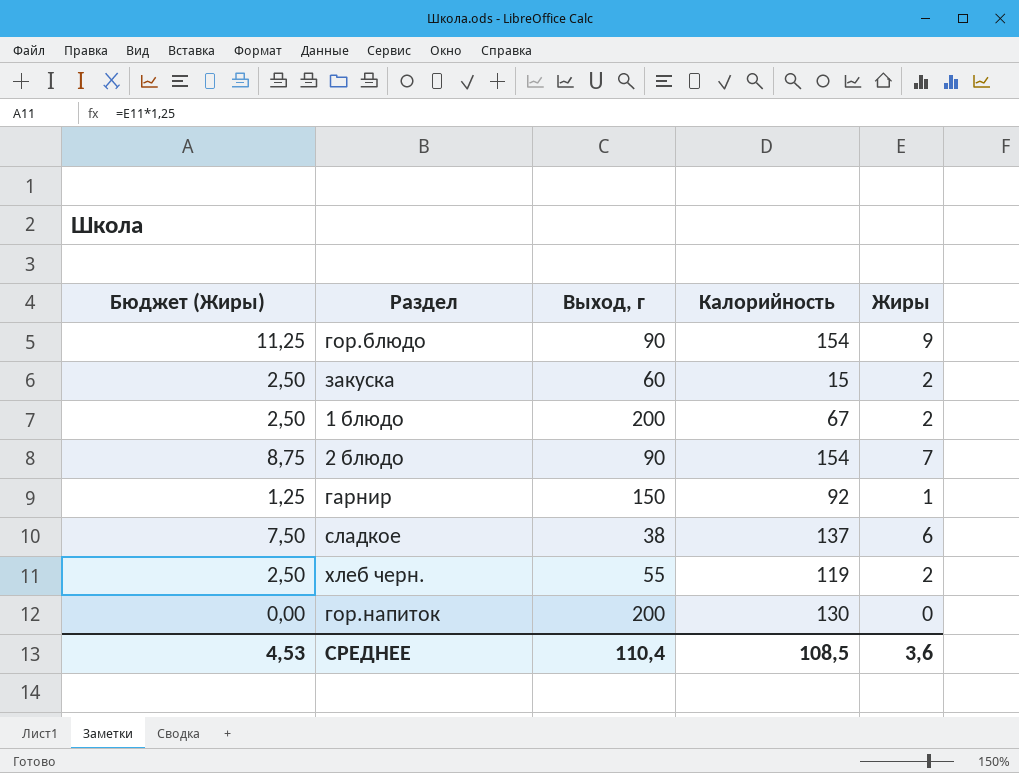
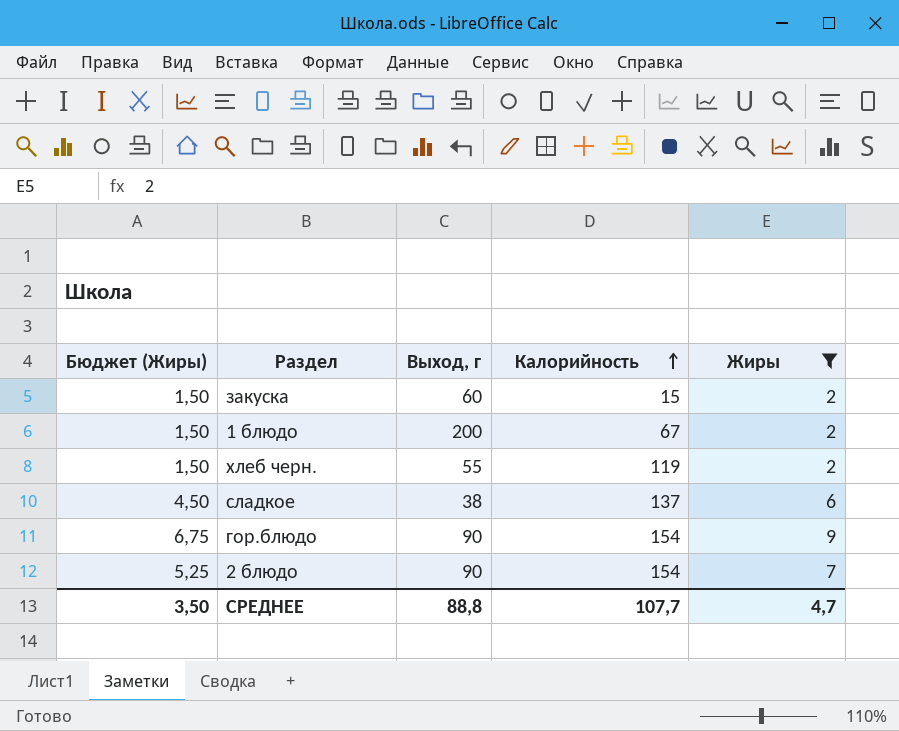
filter: none -> Жиры >= 2
row order: none -> Калорийность ascending
column Бюджет (Жиры) | formula: [Жиры] * 1,25 -> [Жиры] * 0,75
СРЕДНЕЕ | Бюджет (Жиры): 4,53 -> 3,50
СРЕДНЕЕ | Выход, г: 110,4 -> 88,8
СРЕДНЕЕ | Калорийность: 108,5 -> 107,7
СРЕДНЕЕ | Жиры: 3,6 -> 4,7

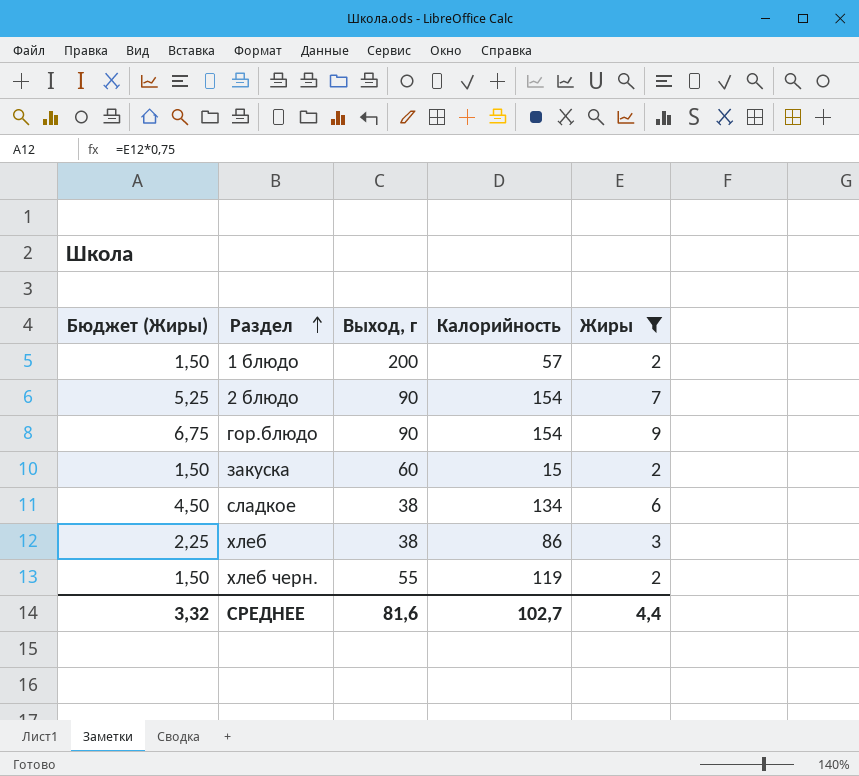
row order: Калорийность ascending -> Раздел ascending
1 блюдо | Калорийность: 67 -> 57
сладкое | Калорийность: 137 -> 134
row хлеб: none -> 2,25 | 38 | 86 | 3
СРЕДНЕЕ | Бюджет (Жиры): 3,50 -> 3,32
СРЕДНЕЕ | Выход, г: 88,8 -> 81,6
СРЕДНЕЕ | Калорийность: 107,7 -> 102,7
СРЕДНЕЕ | Жиры: 4,7 -> 4,4

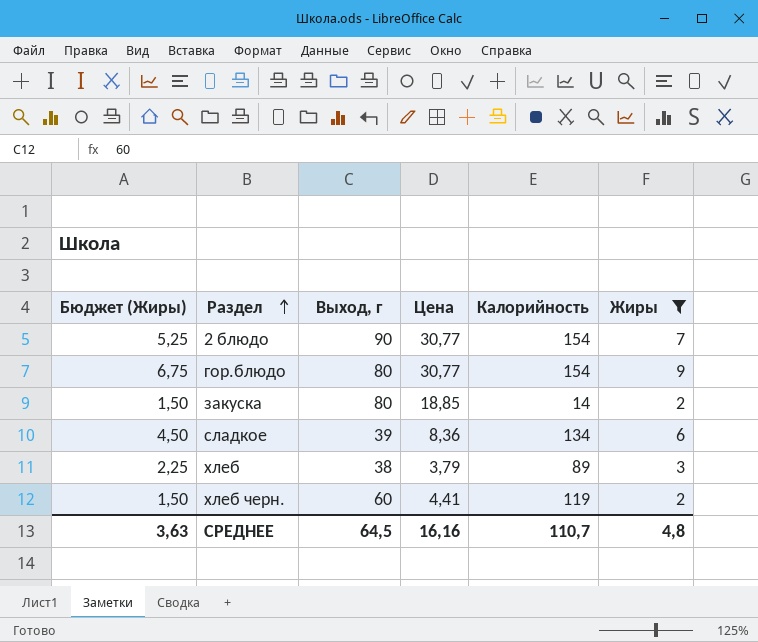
column Цена | position: none -> 4
row 1 блюдо: 1,50 | 200 | 57 | 2 -> none
гор.блюдо | Выход, г: 90 -> 80
закуска | Выход, г: 60 -> 80
закуска | Калорийность: 15 -> 14
сладкое | Выход, г: 38 -> 39
хлеб | Калорийность: 86 -> 89
хлеб черн. | Выход, г: 55 -> 60
СРЕДНЕЕ | Бюджет (Жиры): 3,32 -> 3,63
СРЕДНЕЕ | Выход, г: 81,6 -> 64,5
СРЕДНЕЕ | Калорийность: 102,7 -> 110,7
СРЕДНЕЕ | Жиры: 4,4 -> 4,8

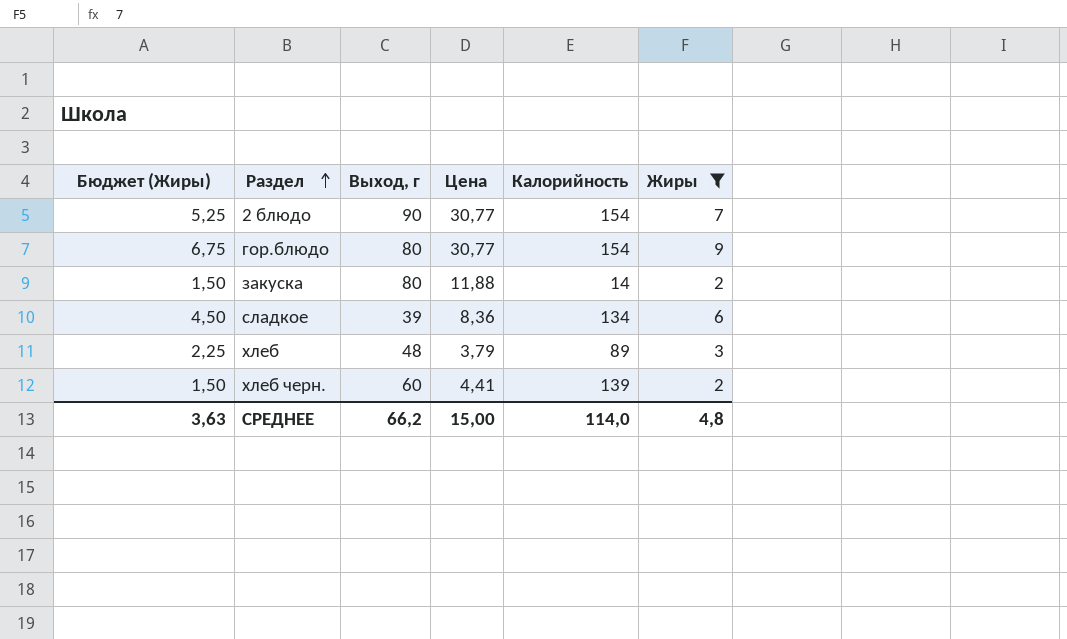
закуска | Цена: 18,85 -> 11,88
хлеб | Выход, г: 38 -> 48
хлеб черн. | Калорийность: 119 -> 139
СРЕДНЕЕ | Выход, г: 64,5 -> 66,2
СРЕДНЕЕ | Цена: 16,16 -> 15,00
СРЕДНЕЕ | Калорийность: 110,7 -> 114,0

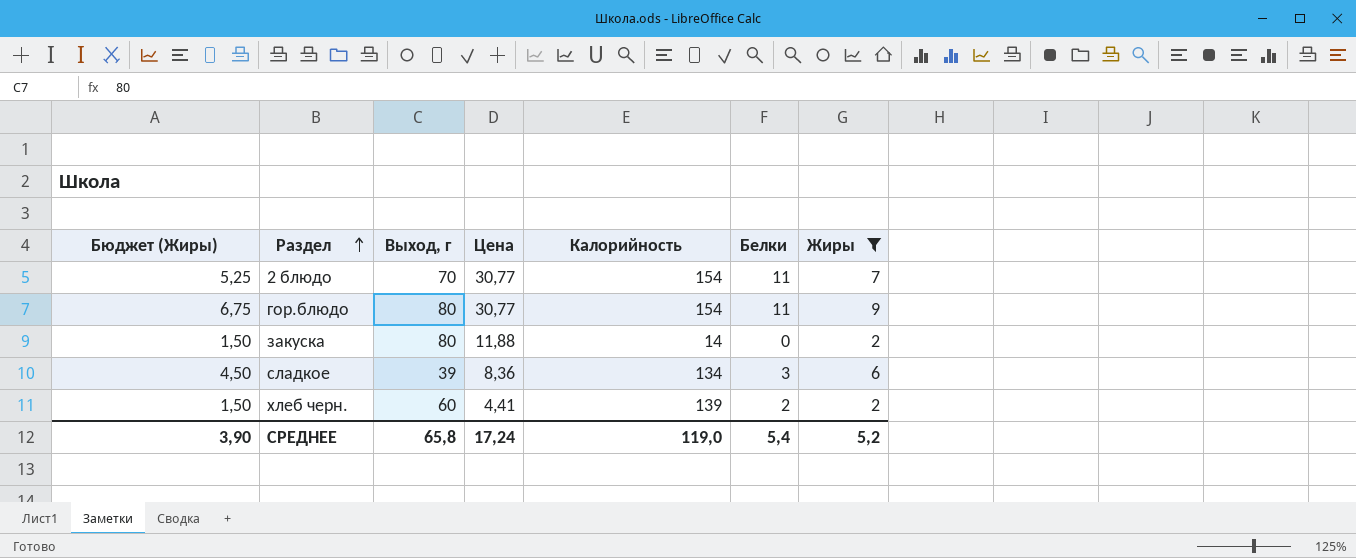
column Белки | position: none -> 6
row хлеб: 2,25 | 48 | 3,79 | 89 | 3 -> none
2 блюдо | Выход, г: 90 -> 70
СРЕДНЕЕ | Бюджет (Жиры): 3,63 -> 3,90
СРЕДНЕЕ | Выход, г: 66,2 -> 65,8
СРЕДНЕЕ | Цена: 15,00 -> 17,24
СРЕДНЕЕ | Калорийность: 114,0 -> 119,0
СРЕДНЕЕ | Жиры: 4,8 -> 5,2

